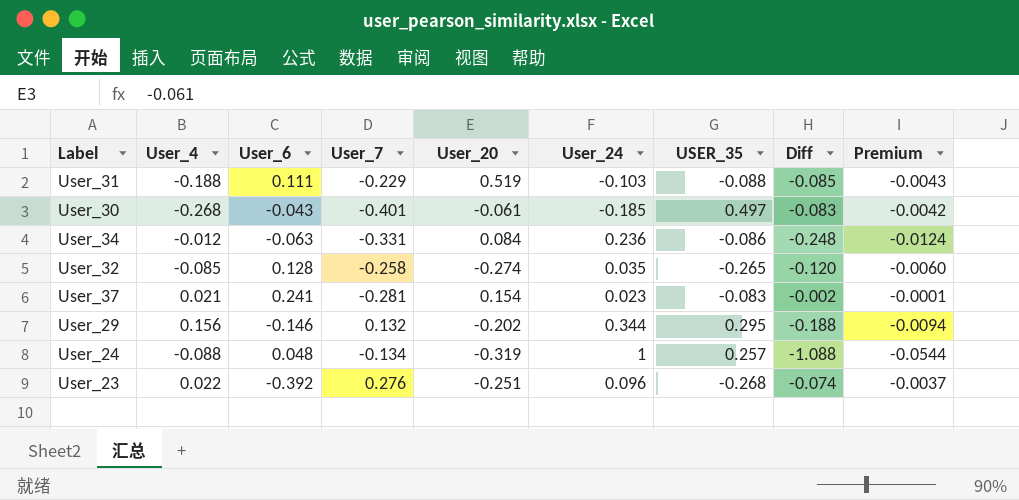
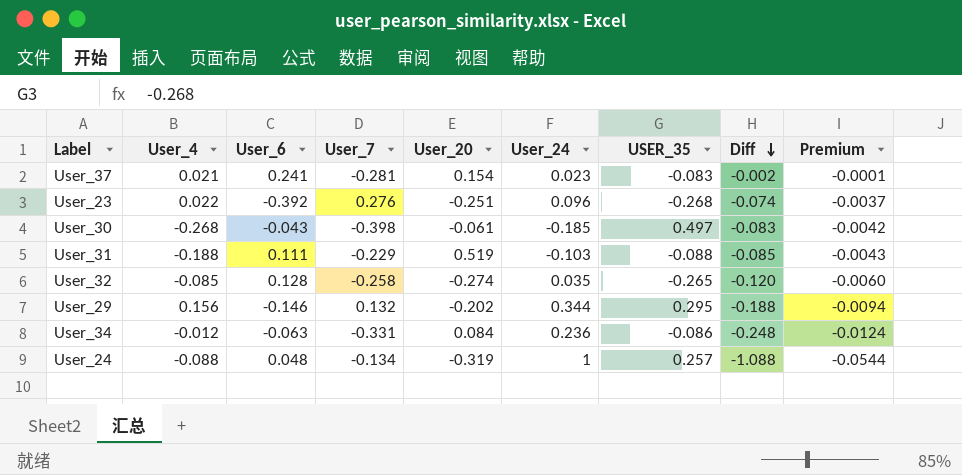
row order: none -> Diff descending
User_30 | User_7: -0.401 -> -0.398

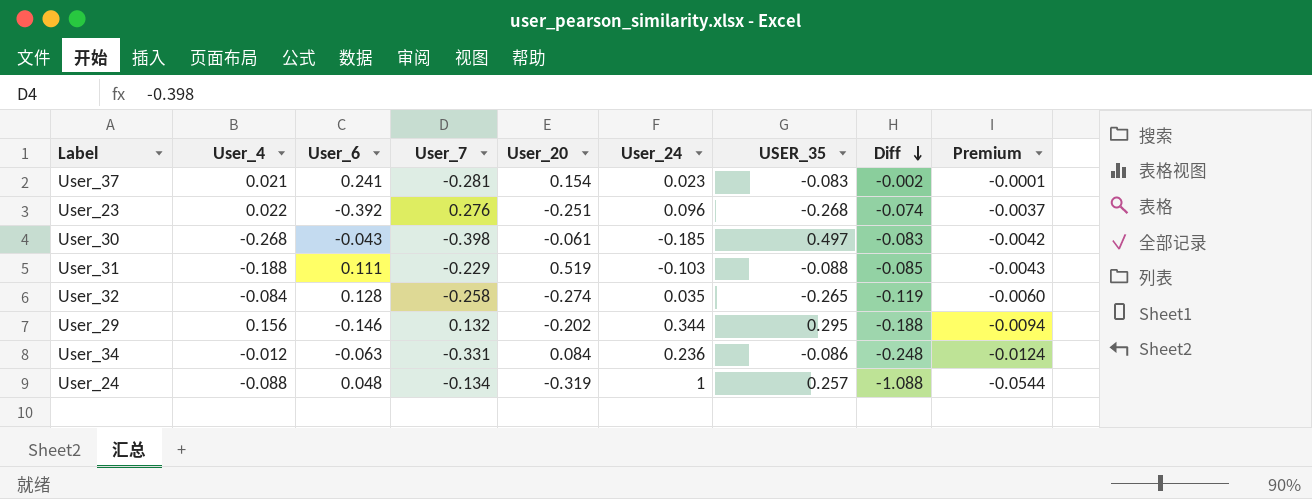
User_32 | User_4: -0.085 -> -0.084
User_32 | Diff: -0.120 -> -0.119

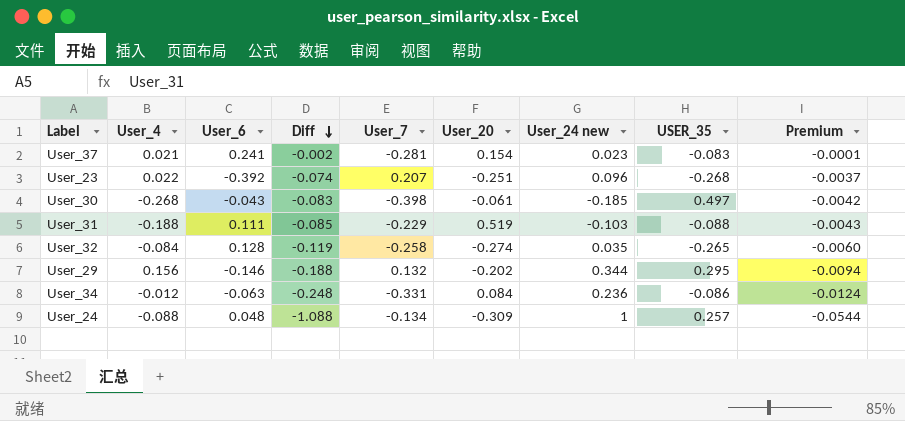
column Diff | position: 8 -> 4
column name: User_24 -> User_24 new
User_23 | User_7: 0.276 -> 0.207
User_24 | User_20: -0.319 -> -0.309

